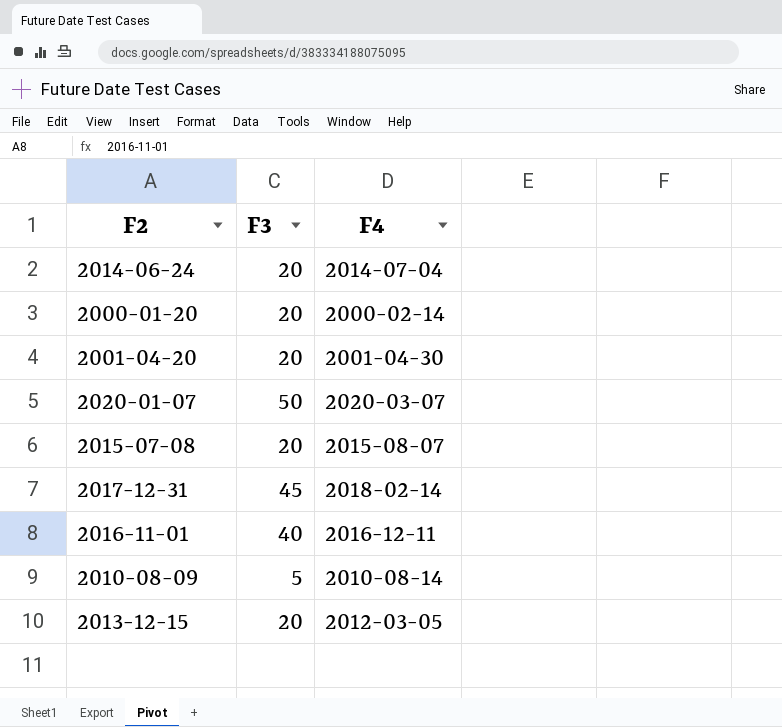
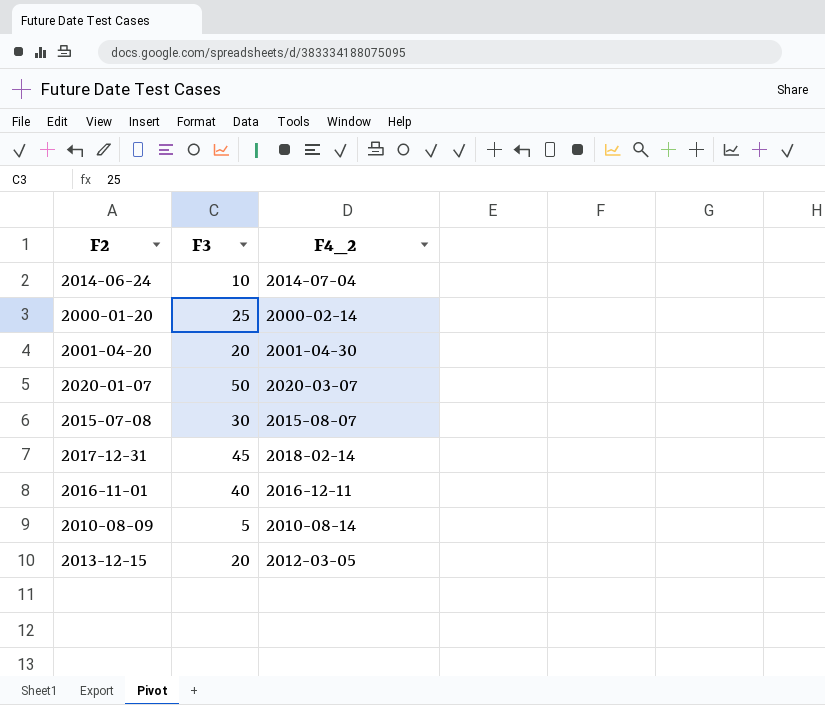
column name: F4 -> F4_2
2014-06-24 | F3: 20 -> 10
2000-01-20 | F3: 20 -> 25
2015-07-08 | F3: 20 -> 30

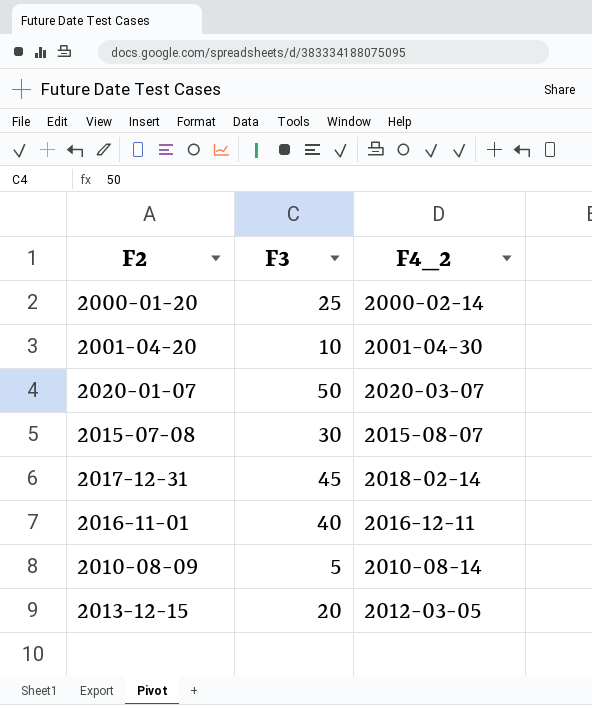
row 2014-06-24: 10 | 2014-07-04 -> none
2001-04-20 | F3: 20 -> 10

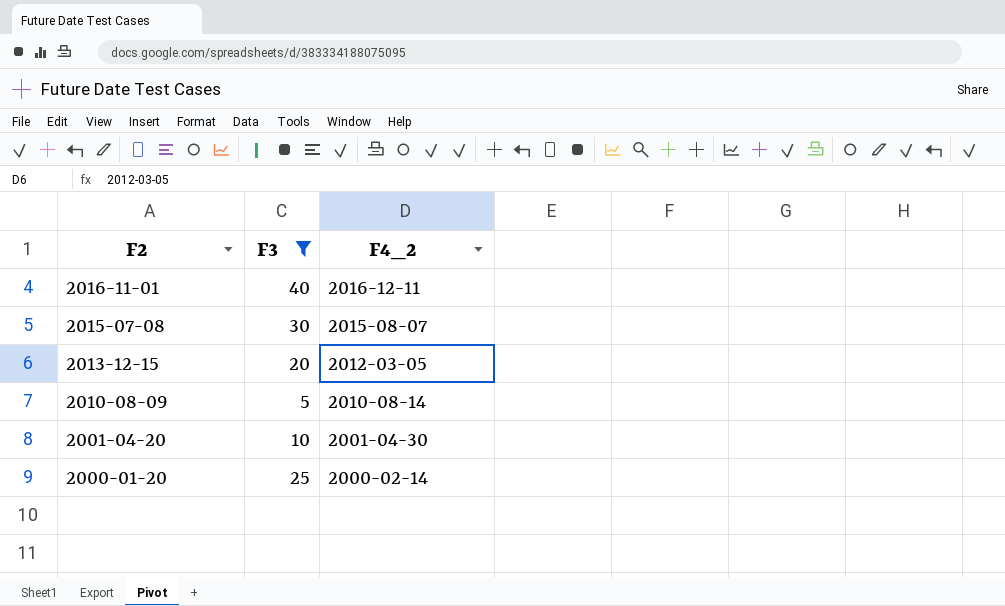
filter: none -> F3 <= 40
row order: none -> F2 descending

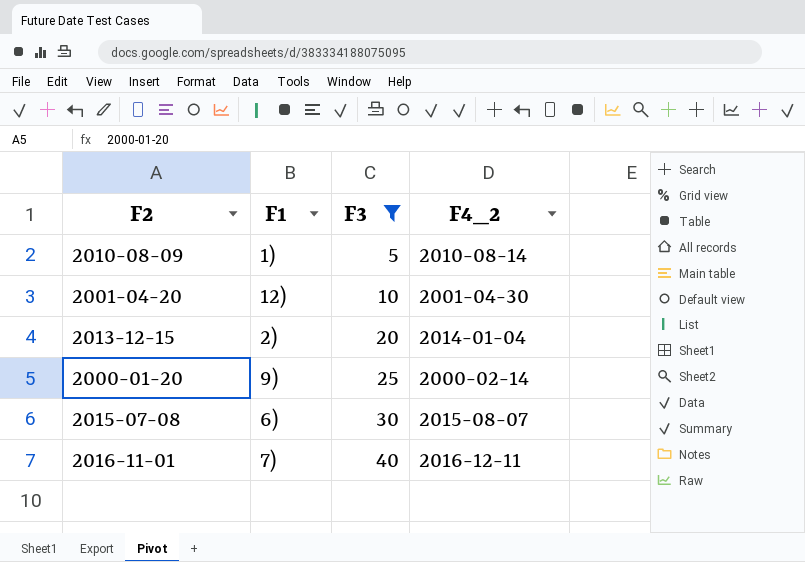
row order: F2 descending -> F3 ascending
column F1 | position: none -> 2
2013-12-15 | F4_2: 2012-03-05 -> 2014-01-04

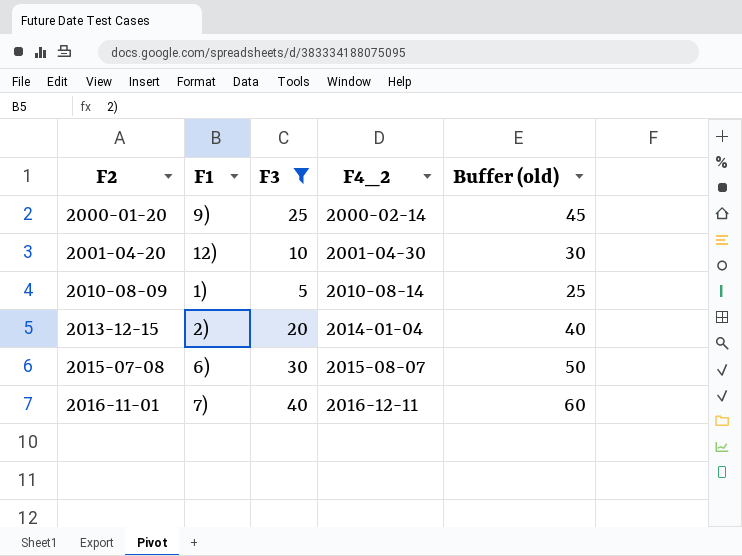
row order: F3 ascending -> F2 ascending
column Buffer (old) | formula: none -> [F3] + 20

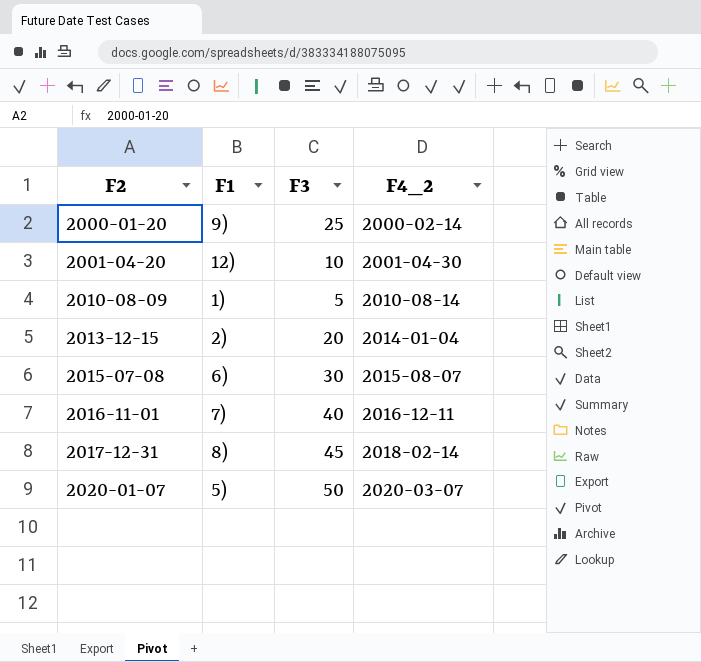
filter: F3 <= 40 -> none
column Buffer (old) | formula: [F3] + 20 -> none

